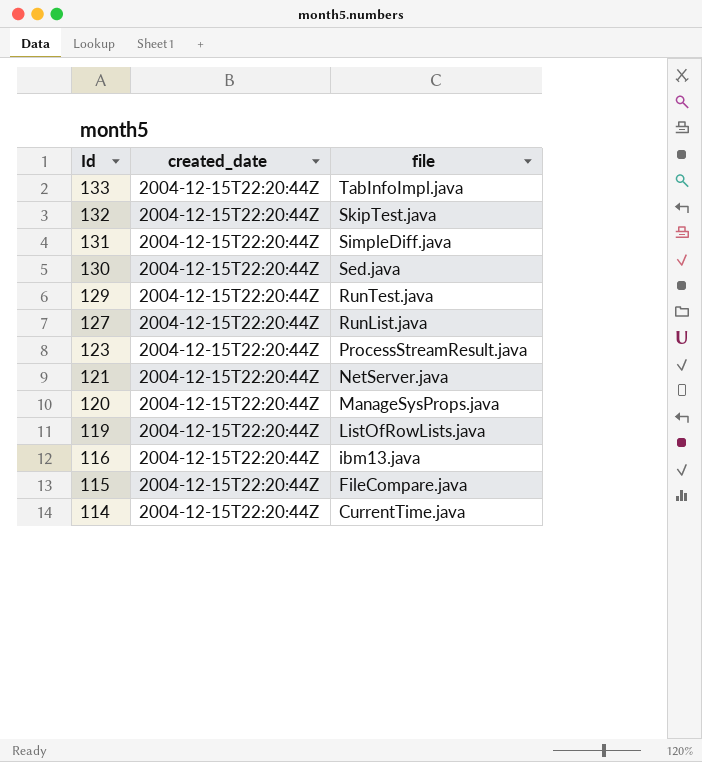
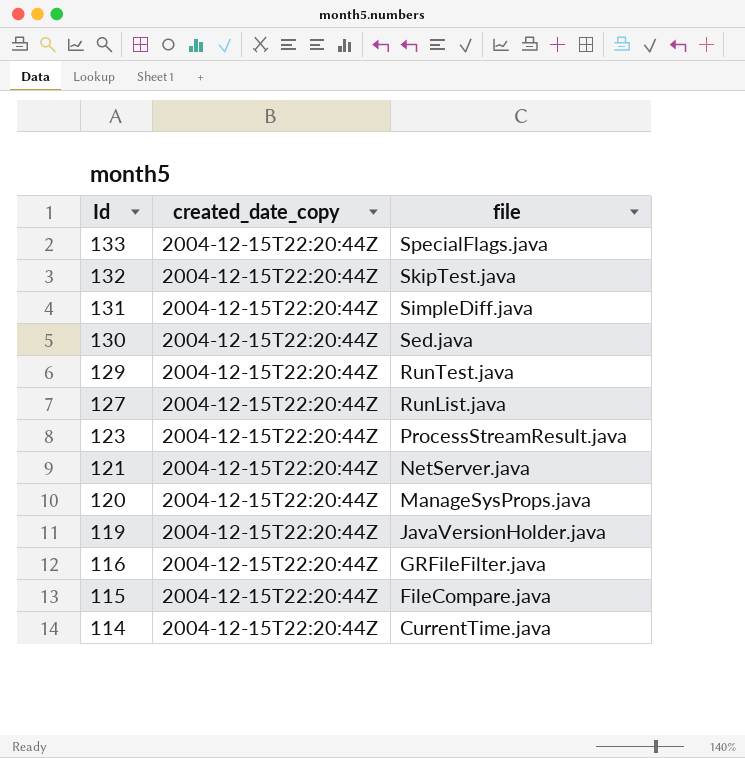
column name: created_date -> created_date_copy
133 | file: TabInfoImpl.java -> SpecialFlags.java
119 | file: ListOfRowLists.java -> JavaVersionHolder.java
116 | file: ibm13.java -> GRFileFilter.java

